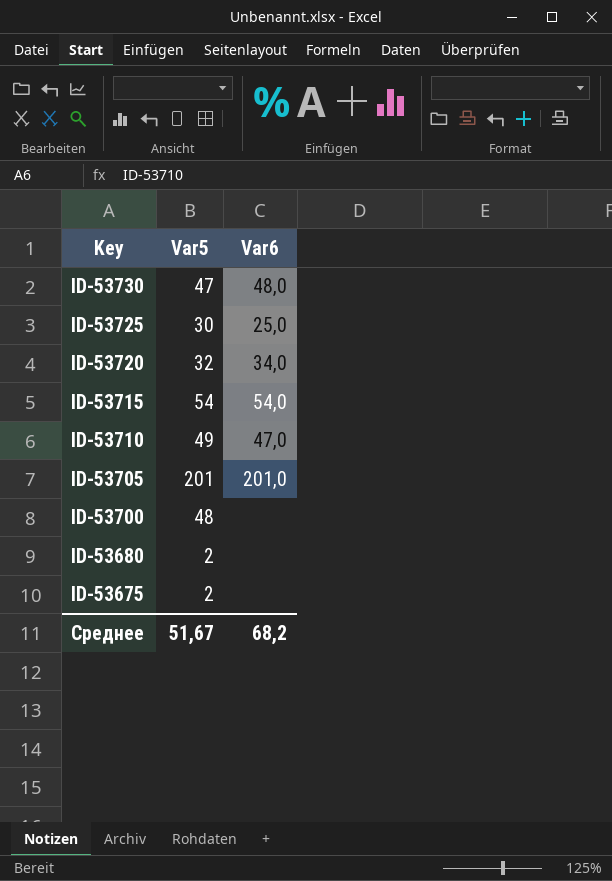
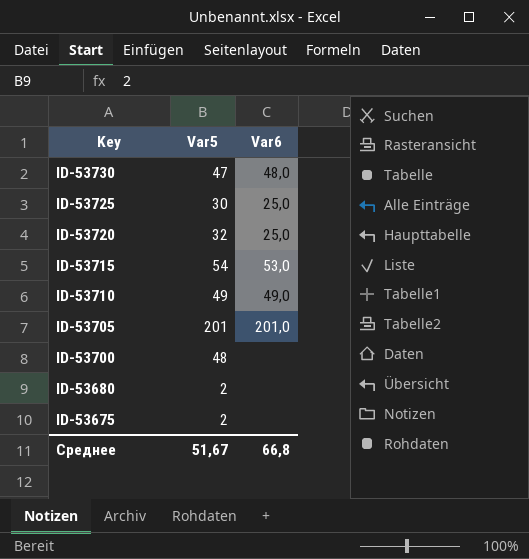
ID-53720 | Var6: 34,0 -> 25,0
ID-53715 | Var6: 54,0 -> 53,0
ID-53710 | Var6: 47,0 -> 49,0
Среднее | Var6: 68,2 -> 66,8

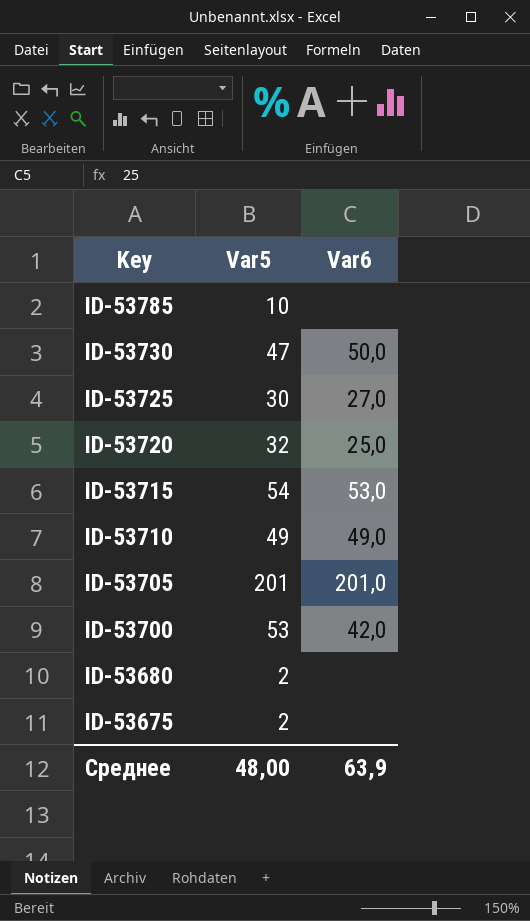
row ID-53785: none -> 10 | none
ID-53730 | Var6: 48,0 -> 50,0
ID-53725 | Var6: 25,0 -> 27,0
ID-53700 | Var5: 48 -> 53
ID-53700 | Var6: none -> 42,0
Среднее | Var5: 51,67 -> 48,00
Среднее | Var6: 66,8 -> 63,9

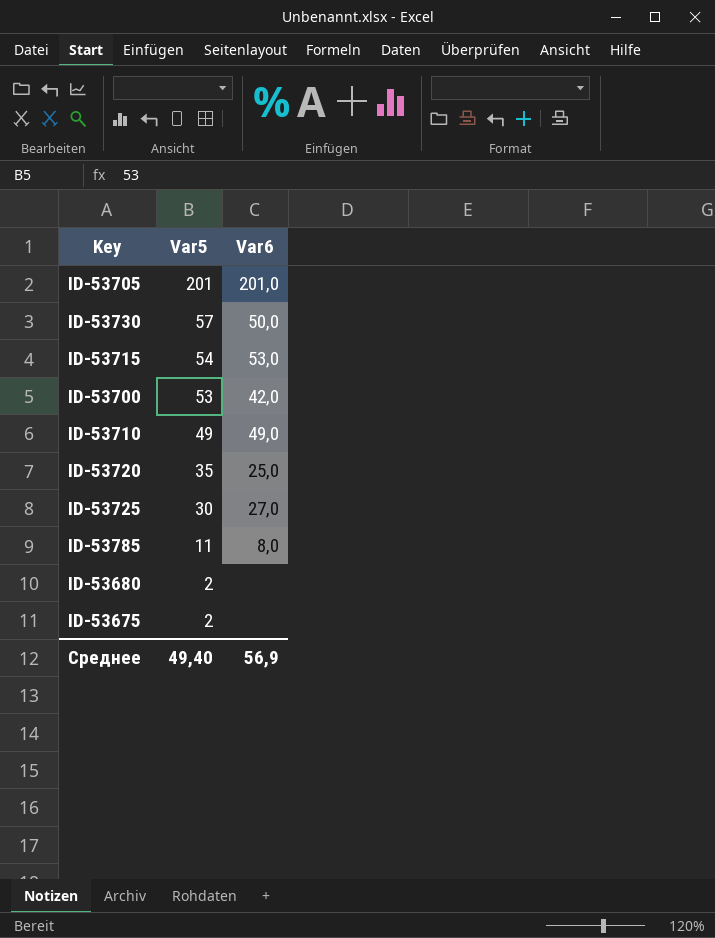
row order: Key descending -> Var5 descending
ID-53730 | Var5: 47 -> 57
ID-53720 | Var5: 32 -> 35
ID-53785 | Var5: 10 -> 11
ID-53785 | Var6: none -> 8,0
Среднее | Var5: 48,00 -> 49,40
Среднее | Var6: 63,9 -> 56,9

